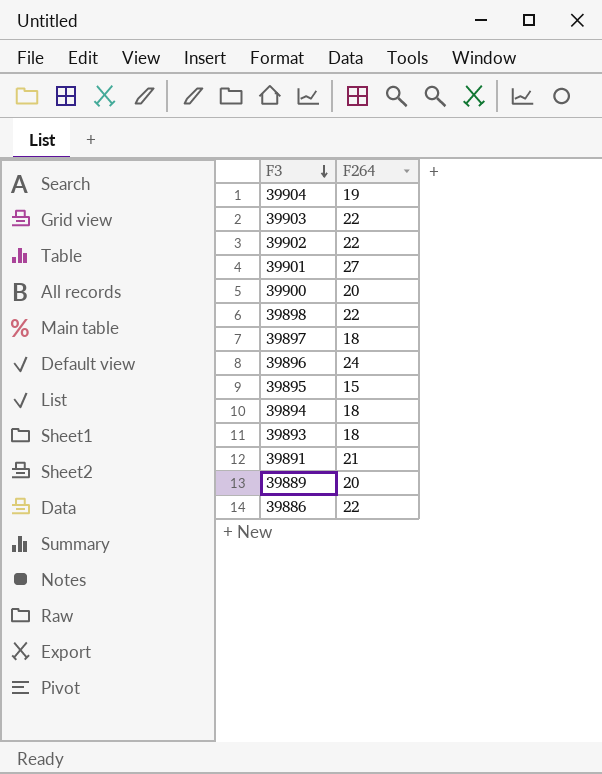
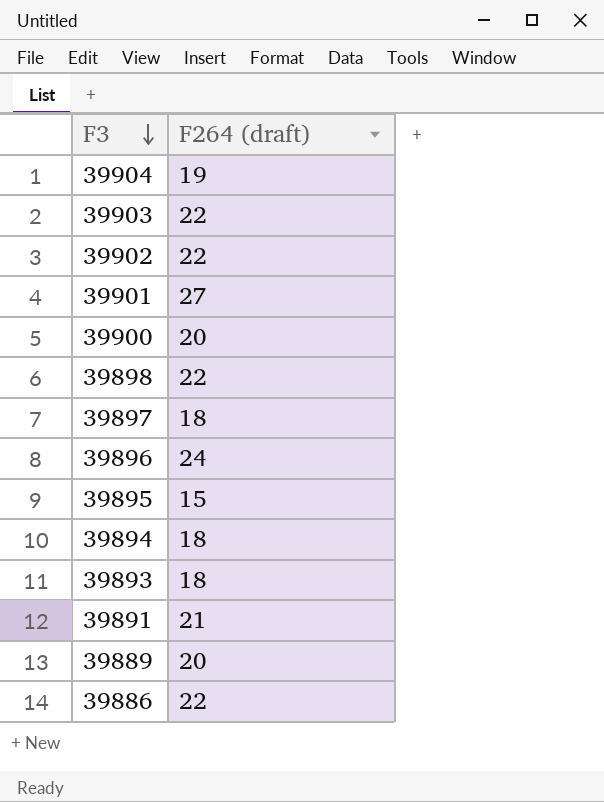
column name: F264 -> F264 (draft)

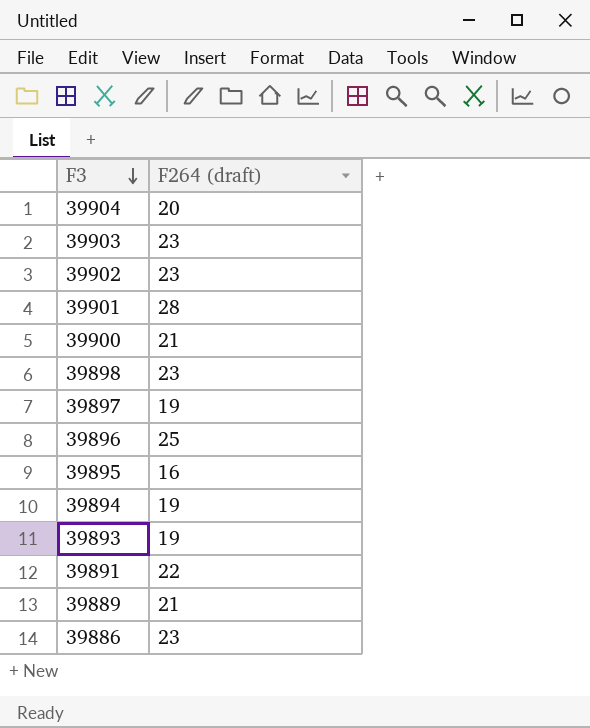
39904 | F264 (draft): 19 -> 20
39903 | F264 (draft): 22 -> 23
39902 | F264 (draft): 22 -> 23
39901 | F264 (draft): 27 -> 28
39900 | F264 (draft): 20 -> 21
39898 | F264 (draft): 22 -> 23
39897 | F264 (draft): 18 -> 19
39896 | F264 (draft): 24 -> 25
39895 | F264 (draft): 15 -> 16
39894 | F264 (draft): 18 -> 19
39893 | F264 (draft): 18 -> 19
39891 | F264 (draft): 21 -> 22
39889 | F264 (draft): 20 -> 21
39886 | F264 (draft): 22 -> 23

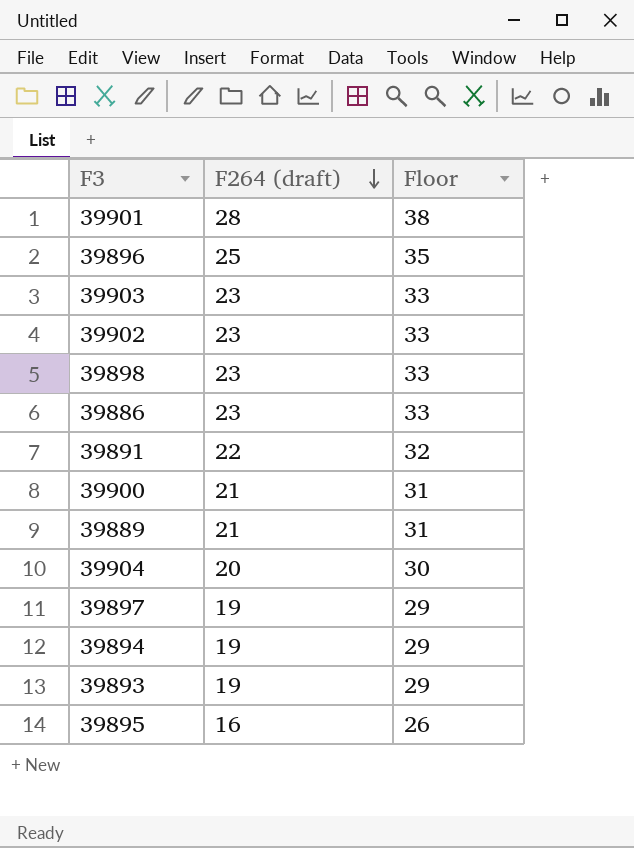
row order: F3 descending -> F264 (draft) descending
column Floor | formula: none -> [F264 (draft)] + 10

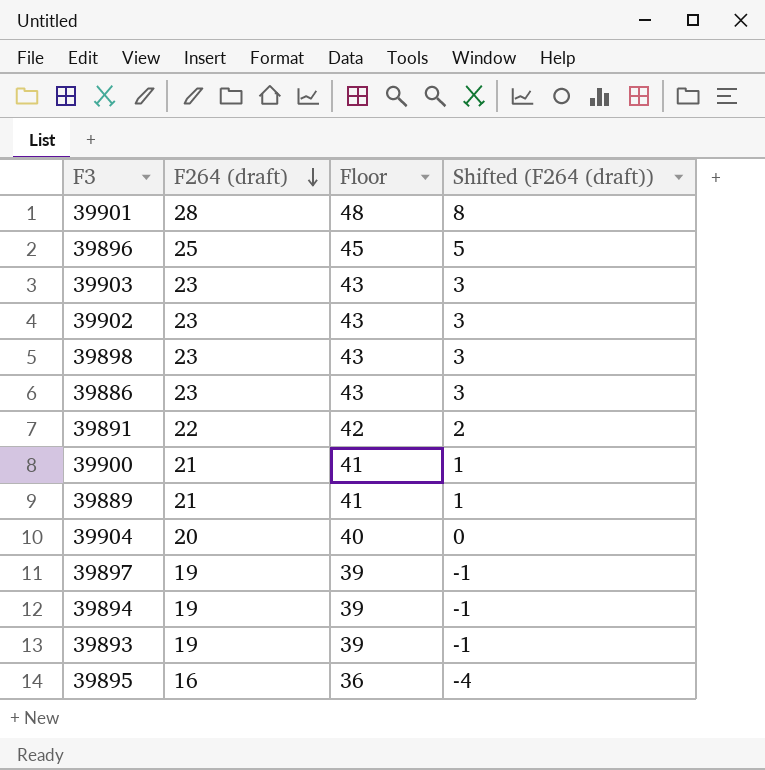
column Floor | formula: [F264 (draft)] + 10 -> [F264 (draft)] + 20
column Shifted (F264 (draft)) | formula: none -> [F264 (draft)] - 20

